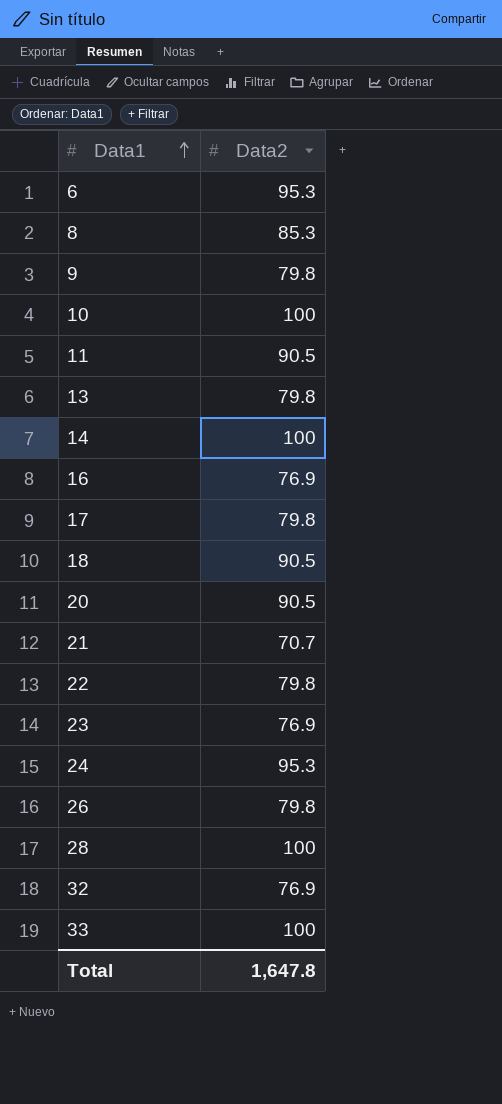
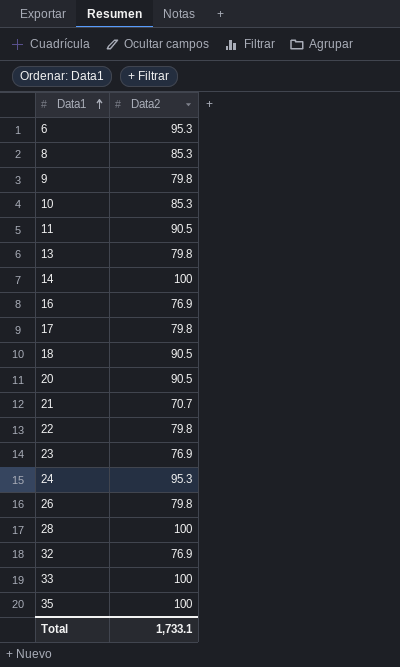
10 | Data2: 100 -> 85.3
row 35: none -> 100
Total | Data2: 1,647.8 -> 1,733.1

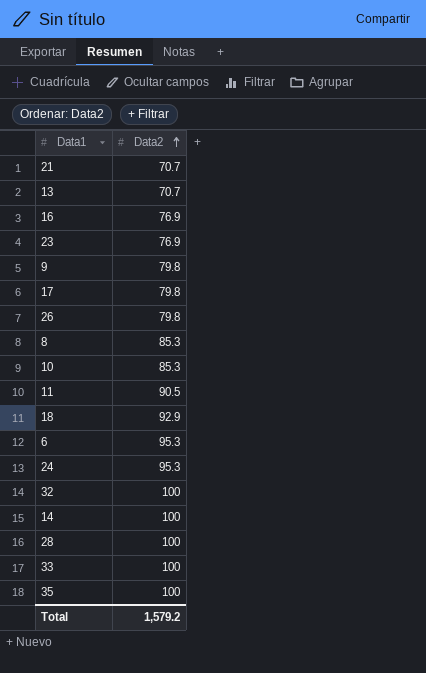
row order: Data1 ascending -> Data2 ascending
row 20: 90.5 -> none
row 22: 79.8 -> none
13 | Data2: 79.8 -> 70.7
18 | Data2: 90.5 -> 92.9
32 | Data2: 76.9 -> 100
Total | Data2: 1,733.1 -> 1,579.2

